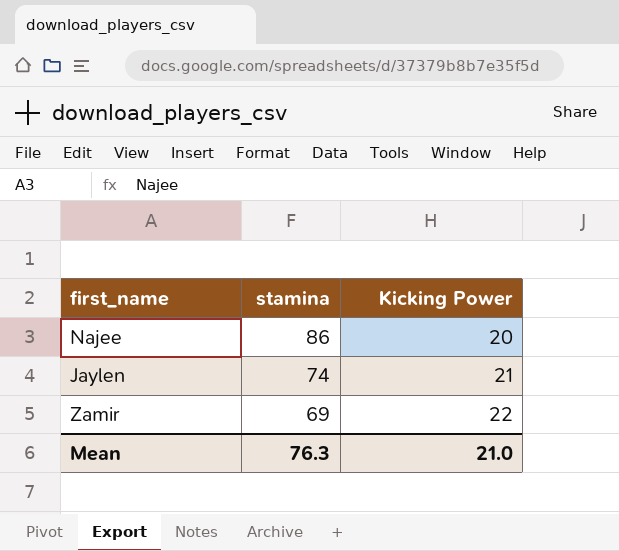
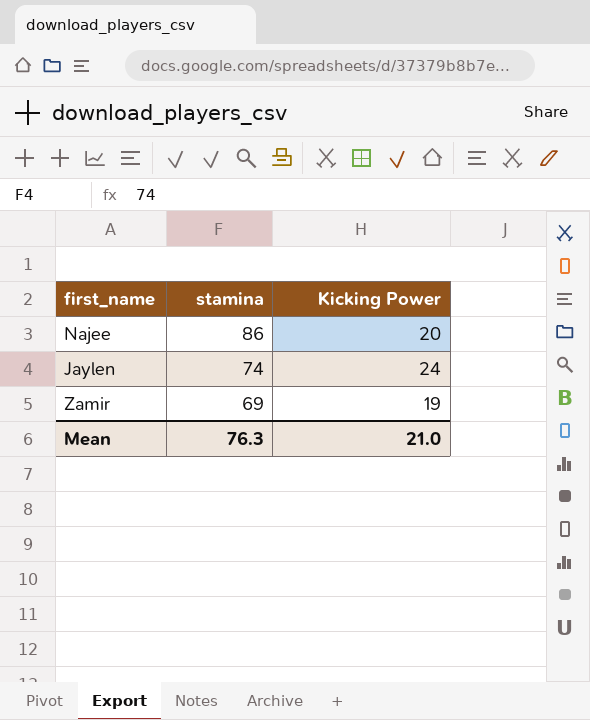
Jaylen | Kicking Power: 21 -> 24
Zamir | Kicking Power: 22 -> 19

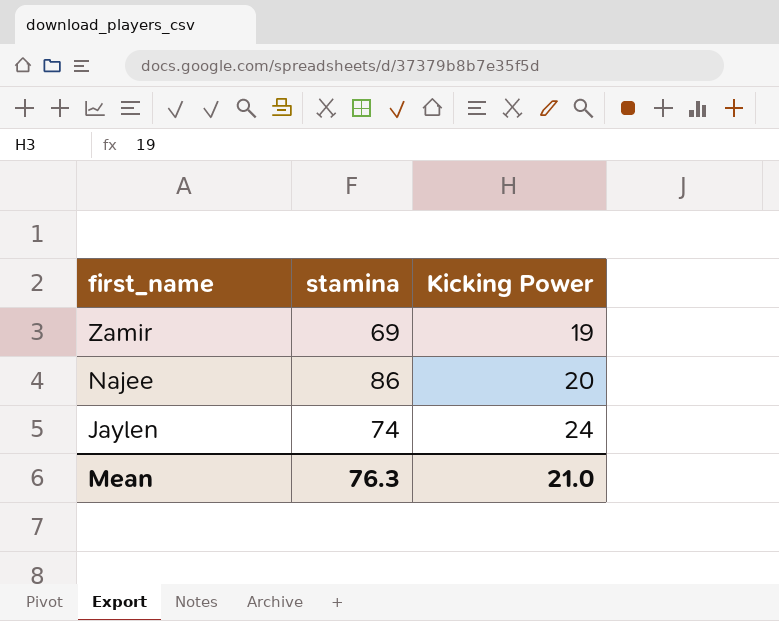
row order: stamina descending -> first_name descending

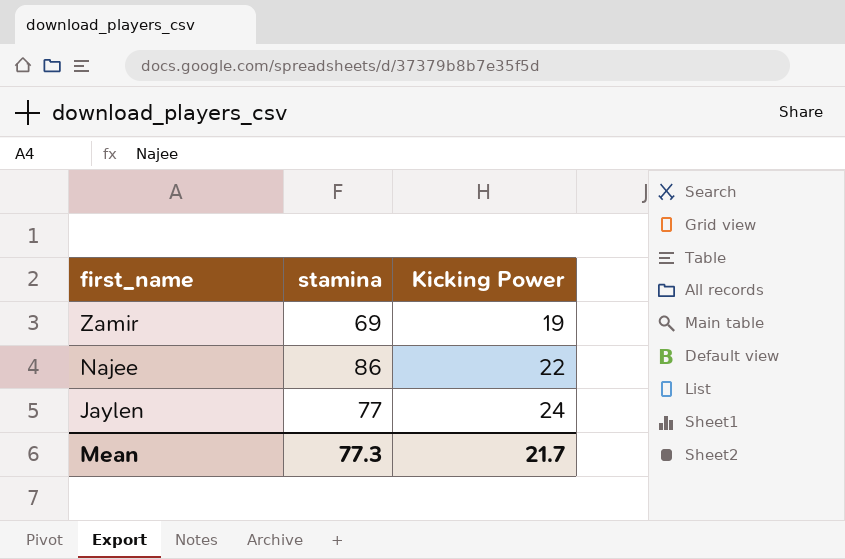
Najee | Kicking Power: 20 -> 22
Jaylen | stamina: 74 -> 77
Mean | stamina: 76.3 -> 77.3
Mean | Kicking Power: 21.0 -> 21.7

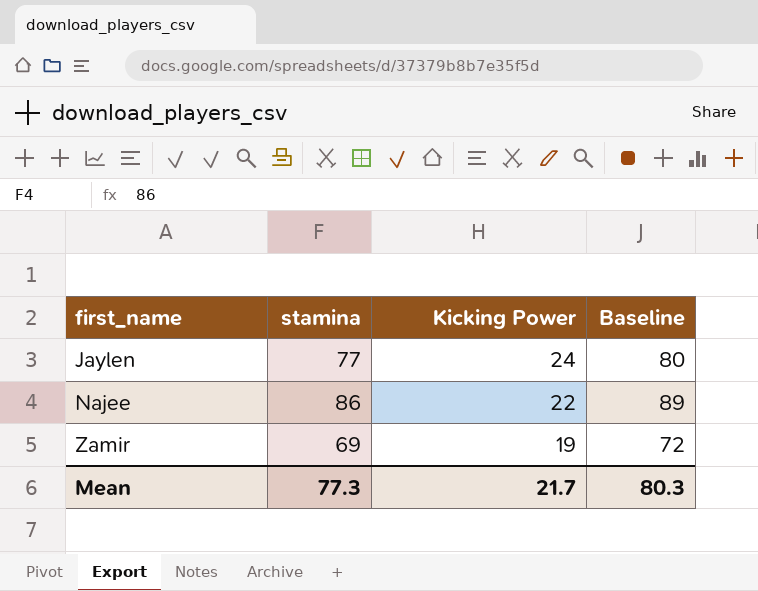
row order: first_name descending -> first_name ascending
column Baseline | formula: none -> [stamina] + 3

